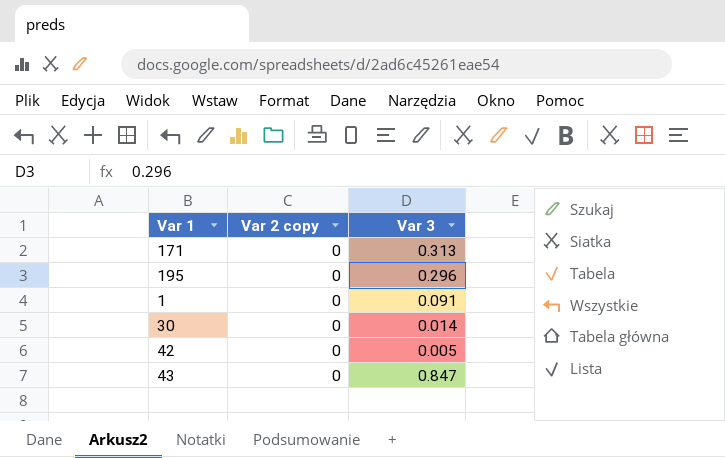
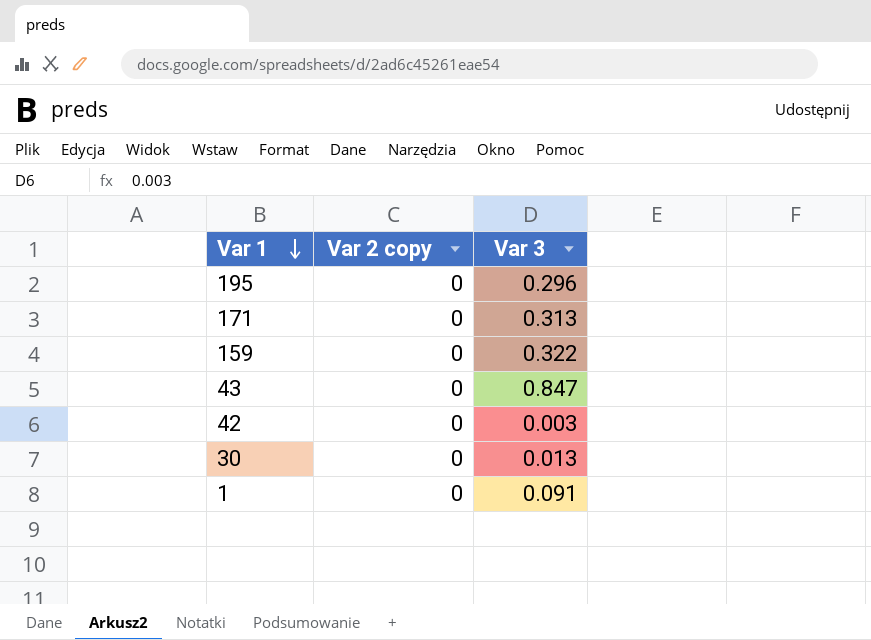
row order: none -> Var 1 descending
row 159: none -> 0 | 0.322
42 | Var 3: 0.005 -> 0.003
30 | Var 3: 0.014 -> 0.013

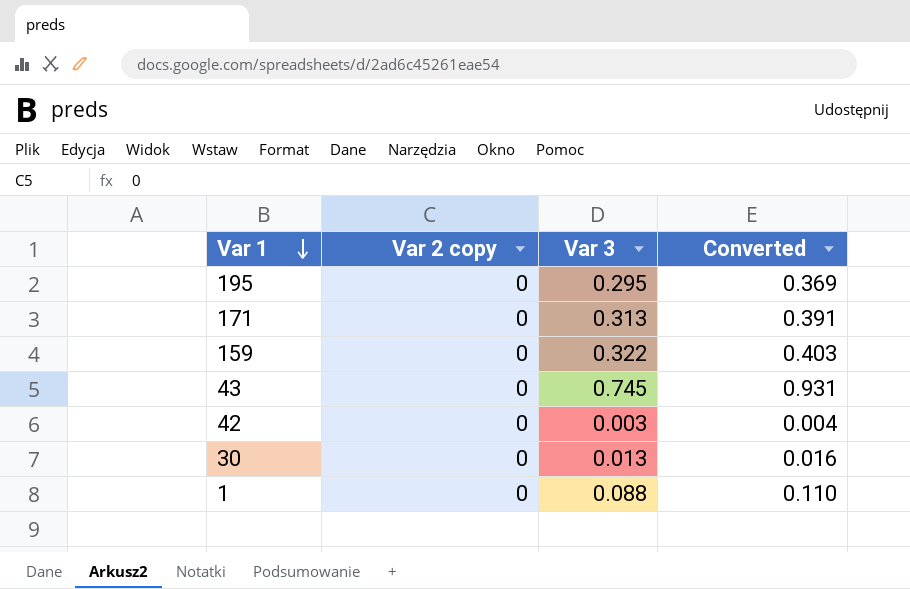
column Converted | formula: none -> [Var 3] * 1.25
195 | Var 3: 0.296 -> 0.295
43 | Var 3: 0.847 -> 0.745
1 | Var 3: 0.091 -> 0.088

